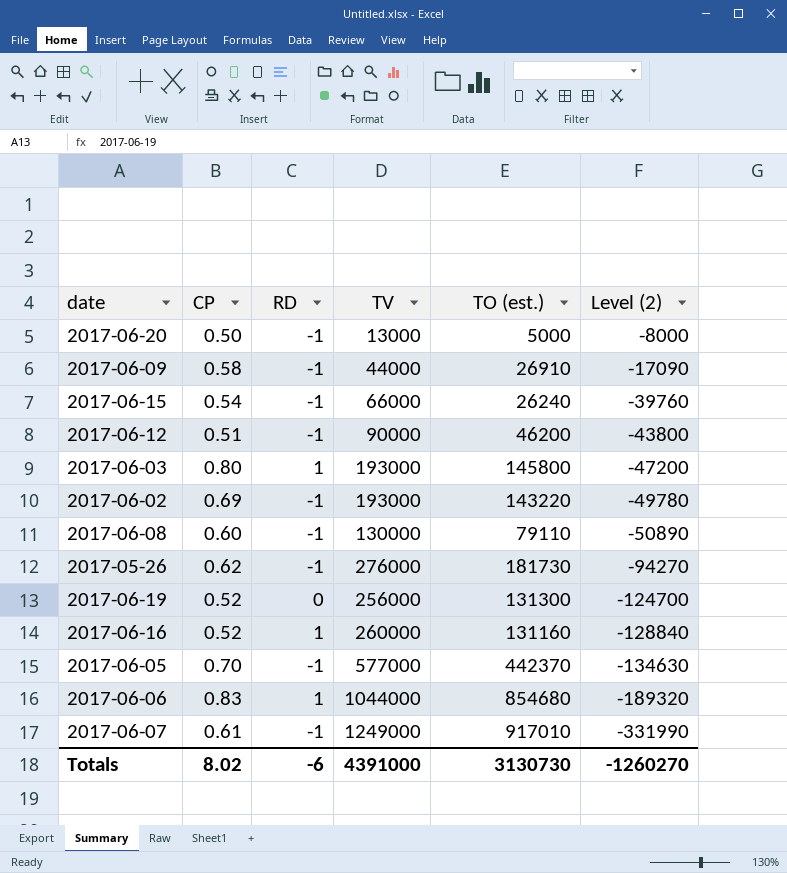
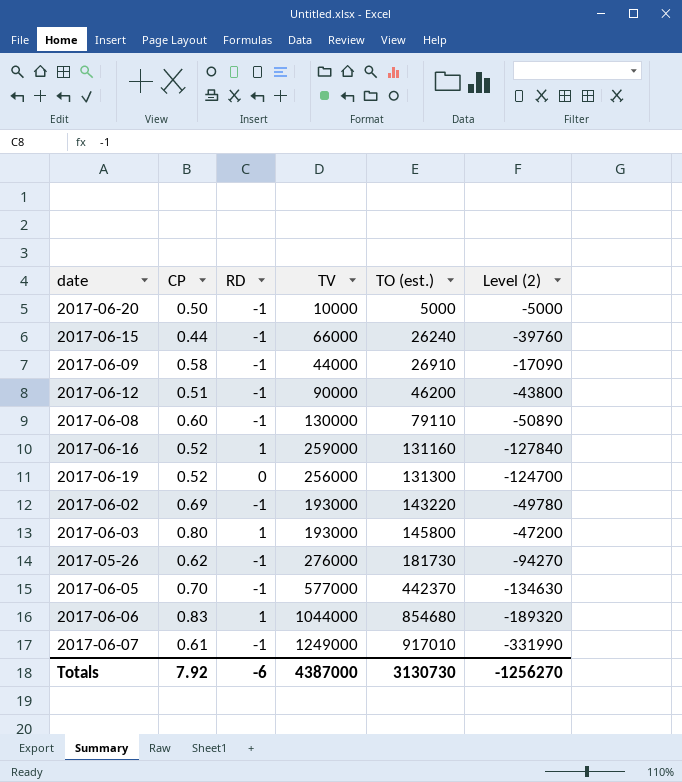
row order: Level (2) descending -> TO (est.) ascending
2017-06-20 | TV: 13000 -> 10000
2017-06-20 | Level (2): -8000 -> -5000
2017-06-15 | CP: 0.54 -> 0.44
2017-06-16 | TV: 260000 -> 259000
2017-06-16 | Level (2): -128840 -> -127840
Totals | CP: 8.02 -> 7.92
Totals | TV: 4391000 -> 4387000
Totals | Level (2): -1260270 -> -1256270

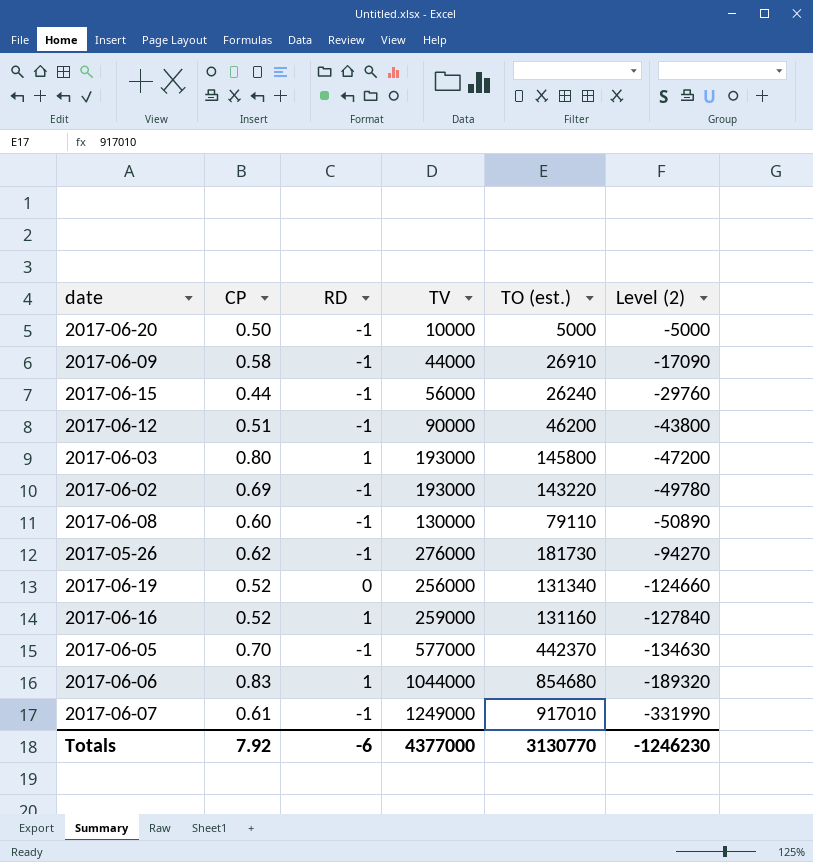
row order: TO (est.) ascending -> Level (2) descending
2017-06-15 | TV: 66000 -> 56000
2017-06-15 | Level (2): -39760 -> -29760
2017-06-19 | TO (est.): 131300 -> 131340
2017-06-19 | Level (2): -124700 -> -124660
Totals | TV: 4387000 -> 4377000
Totals | TO (est.): 3130730 -> 3130770
Totals | Level (2): -1256270 -> -1246230

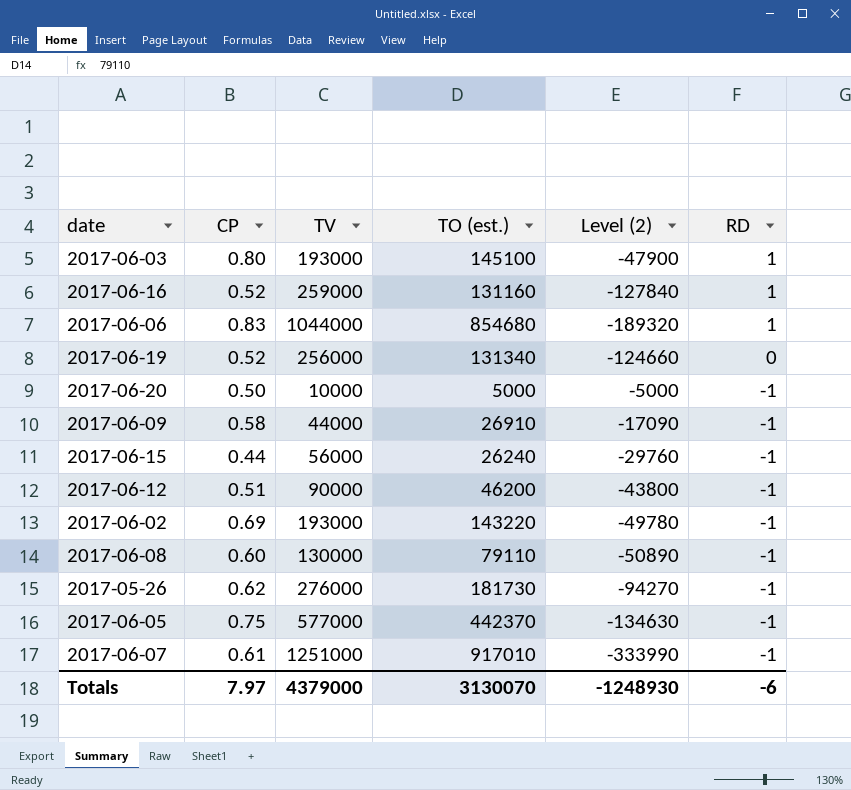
row order: Level (2) descending -> RD descending
column RD | position: 3 -> 6
2017-06-03 | TO (est.): 145800 -> 145100
2017-06-03 | Level (2): -47200 -> -47900
2017-06-05 | CP: 0.70 -> 0.75
2017-06-07 | TV: 1249000 -> 1251000
2017-06-07 | Level (2): -331990 -> -333990
Totals | CP: 7.92 -> 7.97
Totals | TV: 4377000 -> 4379000
Totals | TO (est.): 3130770 -> 3130070
Totals | Level (2): -1246230 -> -1248930

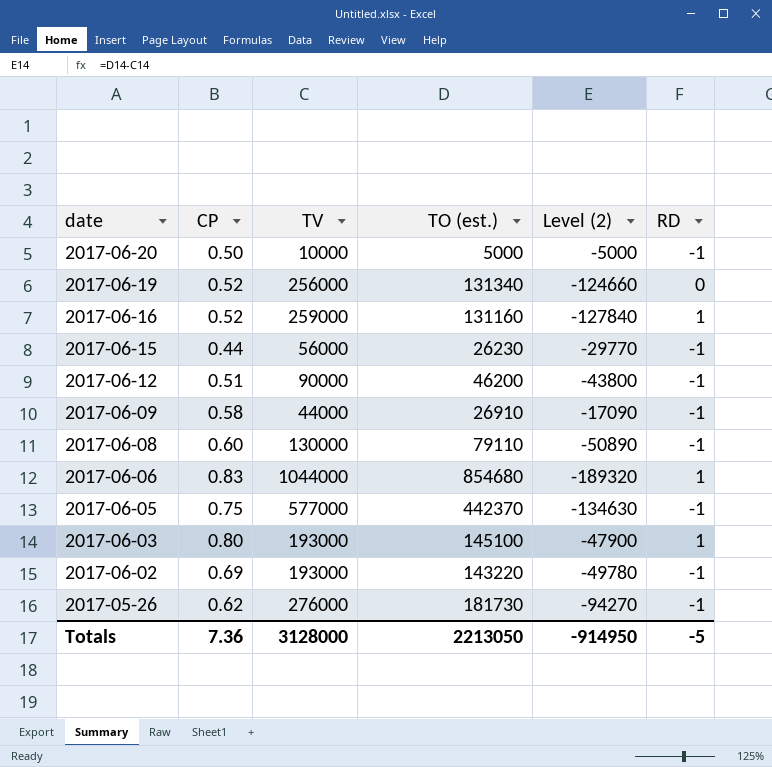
row order: RD descending -> date descending
row 2017-06-07: 0.61 | 1251000 | 917010 | -333990 | -1 -> none
2017-06-15 | TO (est.): 26240 -> 26230
2017-06-15 | Level (2): -29760 -> -29770
Totals | CP: 7.97 -> 7.36
Totals | TV: 4379000 -> 3128000
Totals | TO (est.): 3130070 -> 2213050
Totals | Level (2): -1248930 -> -914950
Totals | RD: -6 -> -5

